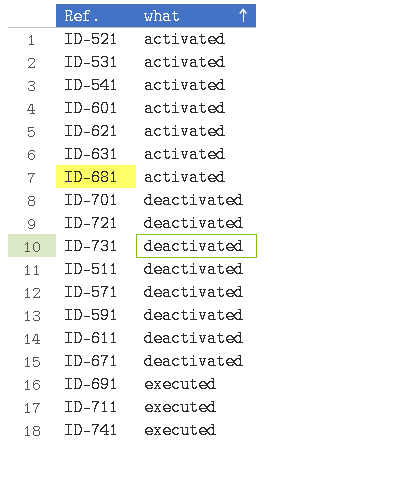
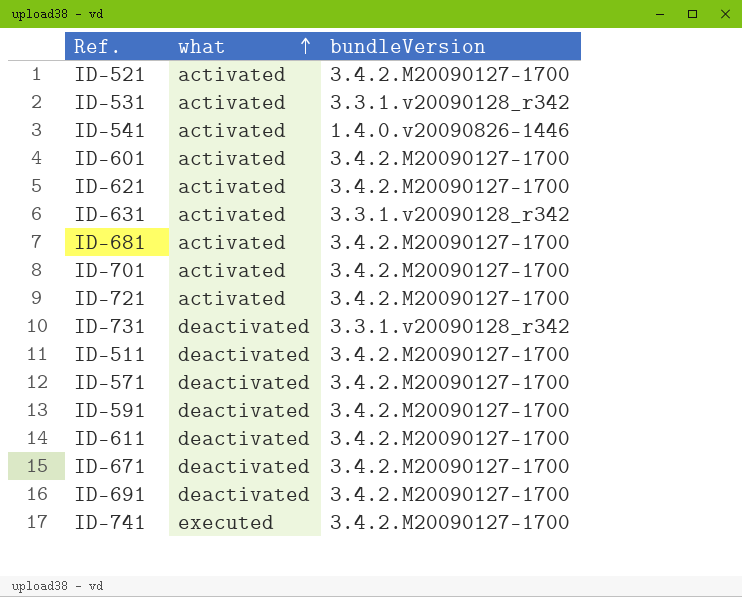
column bundleVersion | position: none -> 3
row ID-711: executed -> none
ID-701 | what: deactivated -> activated
ID-721 | what: deactivated -> activated
ID-691 | what: executed -> deactivated

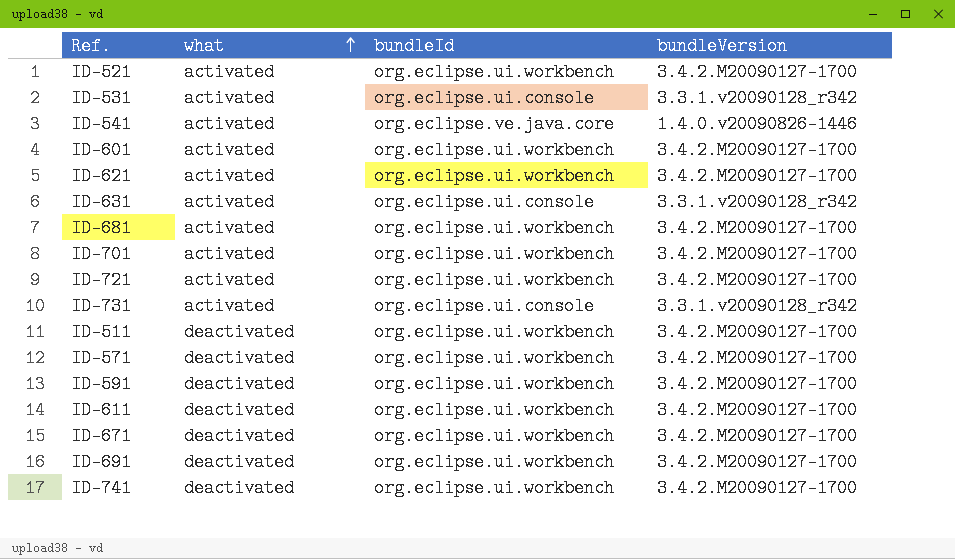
column bundleId | position: none -> 3
ID-731 | what: deactivated -> activated
ID-741 | what: executed -> deactivated

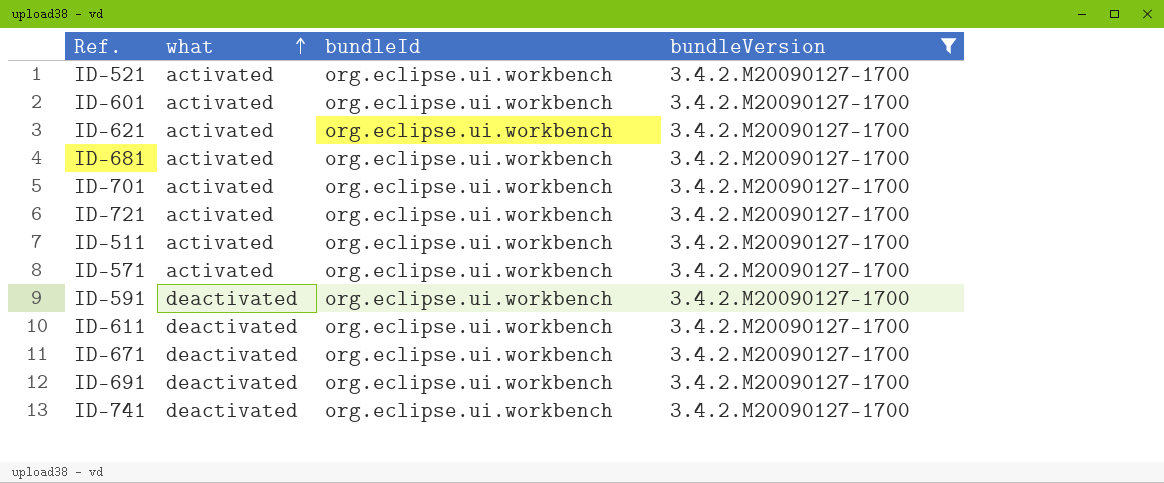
filter: none -> bundleVersion = 3.4.2.M20090127-1700
ID-511 | what: deactivated -> activated
ID-571 | what: deactivated -> activated

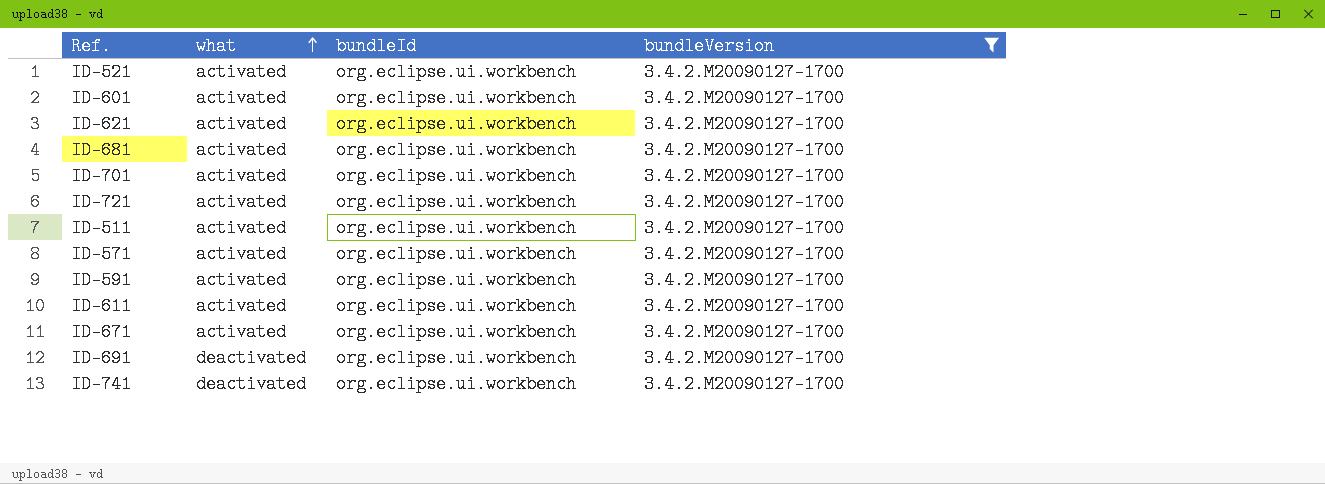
ID-591 | what: deactivated -> activated
ID-611 | what: deactivated -> activated
ID-671 | what: deactivated -> activated

